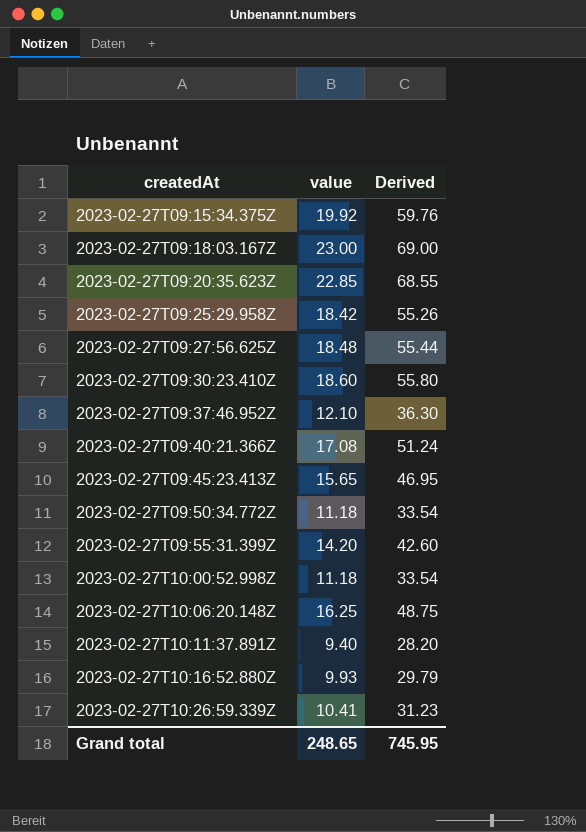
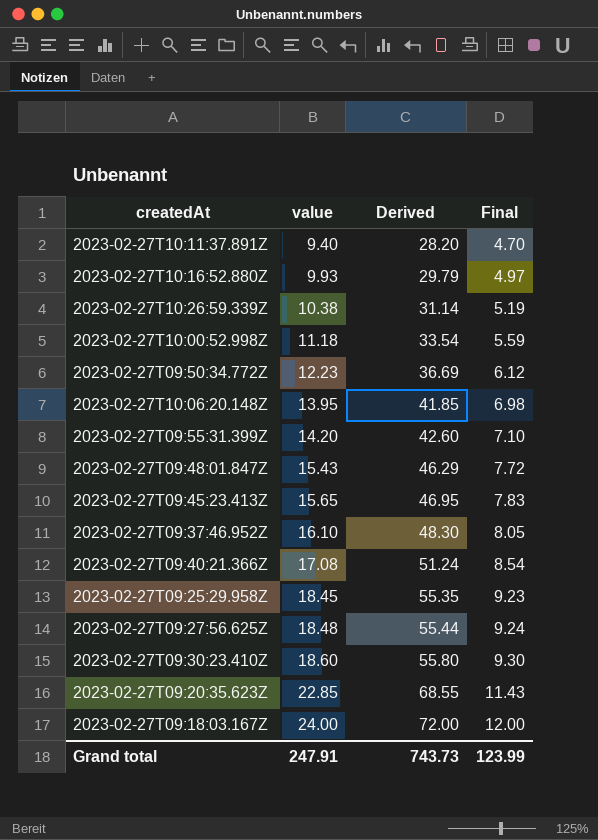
row order: createdAt ascending -> value ascending
column Final | formula: none -> [value] * 0.5
row 2023-02-27T09:15:34.375Z: 19.92 | 59.76 -> none
2023-02-27T10:26:59.339Z | value: 10.41 -> 10.38
2023-02-27T10:26:59.339Z | Derived: 31.23 -> 31.14
2023-02-27T09:50:34.772Z | value: 11.18 -> 12.23
2023-02-27T09:50:34.772Z | Derived: 33.54 -> 36.69
2023-02-27T10:06:20.148Z | value: 16.25 -> 13.95
2023-02-27T10:06:20.148Z | Derived: 48.75 -> 41.85
row 2023-02-27T09:48:01.847Z: none -> 15.43 | 46.29 | 7.72
2023-02-27T09:37:46.952Z | value: 12.10 -> 16.10
2023-02-27T09:37:46.952Z | Derived: 36.30 -> 48.30
2023-02-27T09:25:29.958Z | value: 18.42 -> 18.45
2023-02-27T09:25:29.958Z | Derived: 55.26 -> 55.35
2023-02-27T09:18:03.167Z | value: 23.00 -> 24.00
2023-02-27T09:18:03.167Z | Derived: 69.00 -> 72.00
Grand total | value: 248.65 -> 247.91
Grand total | Derived: 745.95 -> 743.73

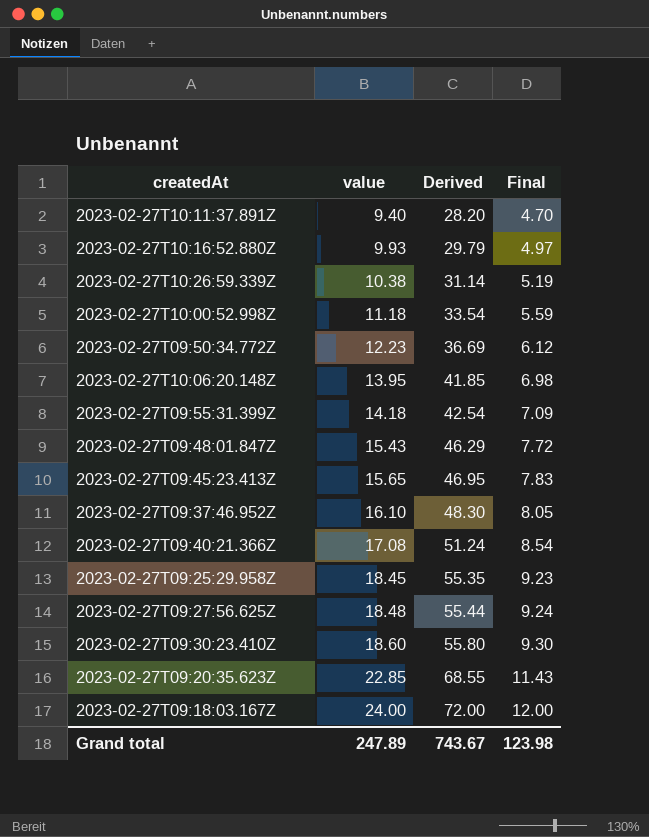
2023-02-27T09:55:31.399Z | value: 14.20 -> 14.18
2023-02-27T09:55:31.399Z | Derived: 42.60 -> 42.54
2023-02-27T09:55:31.399Z | Final: 7.10 -> 7.09
Grand total | value: 247.91 -> 247.89
Grand total | Derived: 743.73 -> 743.67
Grand total | Final: 123.99 -> 123.98

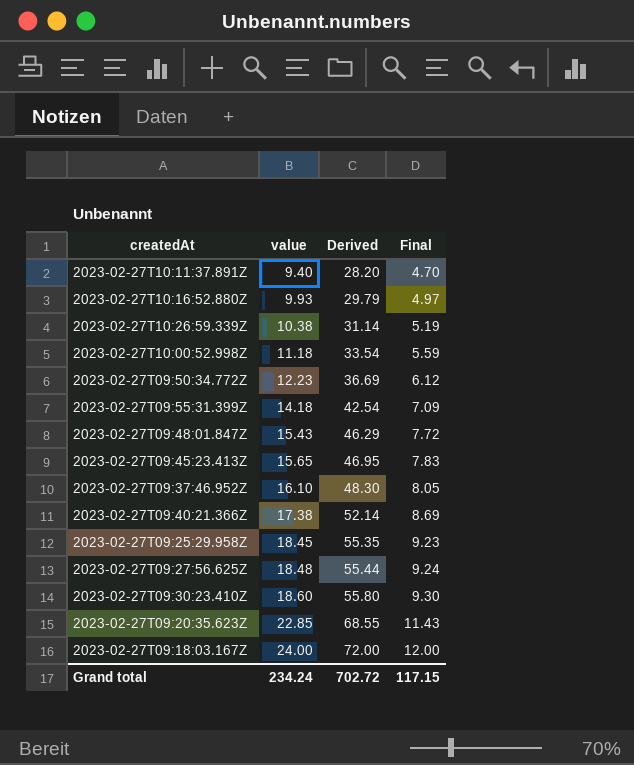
row 2023-02-27T10:06:20.148Z: 13.95 | 41.85 | 6.98 -> none
2023-02-27T09:40:21.366Z | value: 17.08 -> 17.38
2023-02-27T09:40:21.366Z | Derived: 51.24 -> 52.14
2023-02-27T09:40:21.366Z | Final: 8.54 -> 8.69
Grand total | value: 247.89 -> 234.24
Grand total | Derived: 743.67 -> 702.72
Grand total | Final: 123.98 -> 117.15

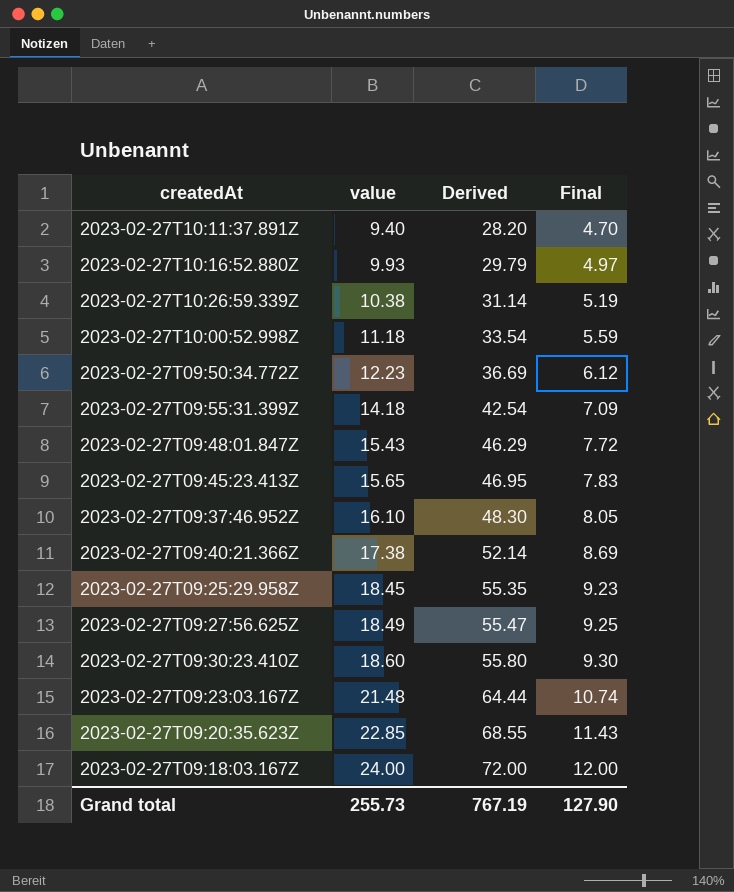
2023-02-27T09:27:56.625Z | value: 18.48 -> 18.49
2023-02-27T09:27:56.625Z | Derived: 55.44 -> 55.47
2023-02-27T09:27:56.625Z | Final: 9.24 -> 9.25
row 2023-02-27T09:23:03.167Z: none -> 21.48 | 64.44 | 10.74
Grand total | value: 234.24 -> 255.73
Grand total | Derived: 702.72 -> 767.19
Grand total | Final: 117.15 -> 127.90

